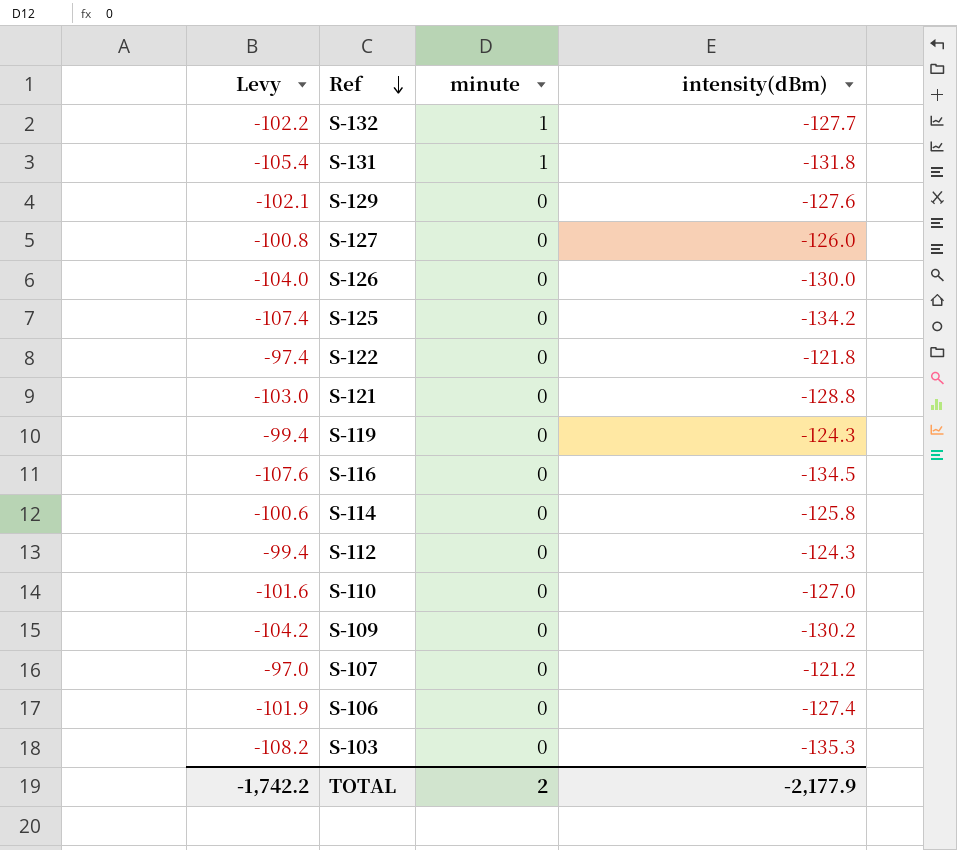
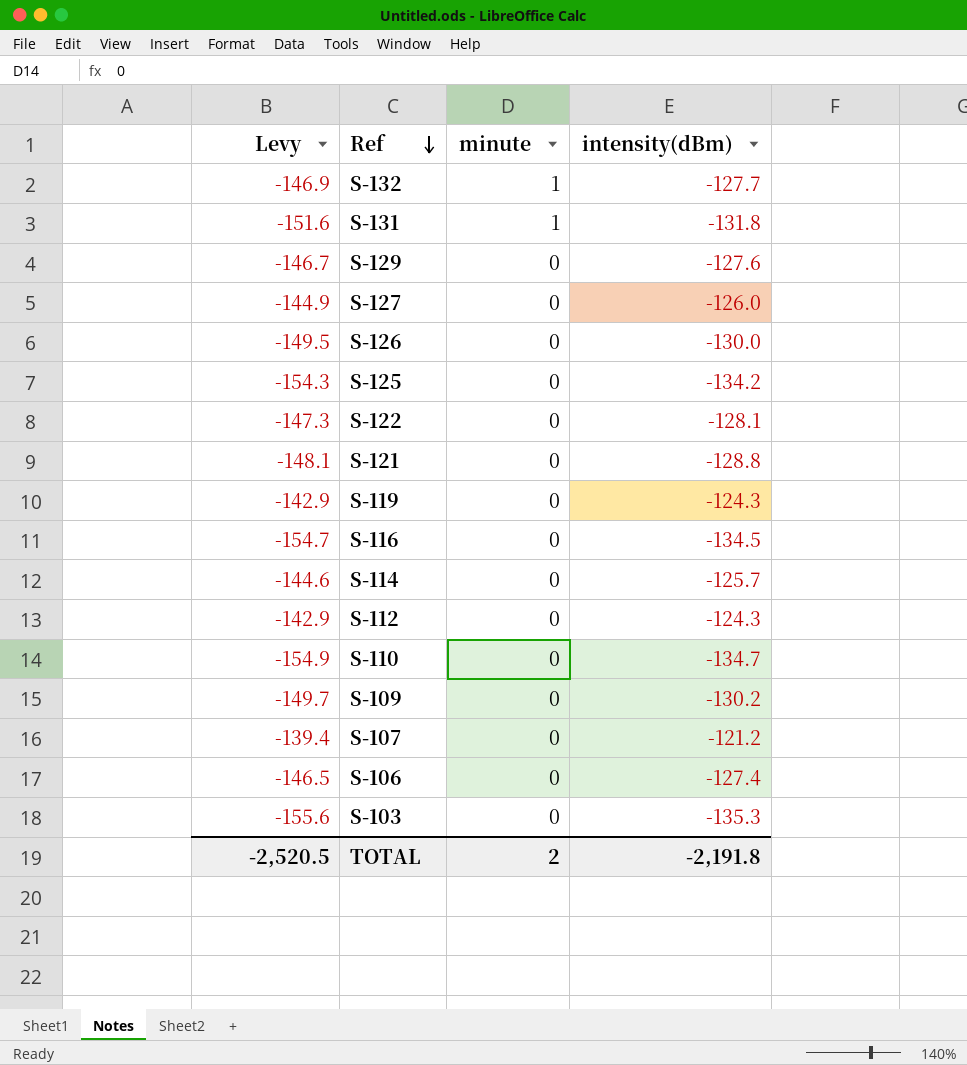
column Levy | formula: [intensity(dBm)] * 0.8 -> [intensity(dBm)] * 1.15
S-122 | intensity(dBm): -121.8 -> -128.1
S-114 | intensity(dBm): -125.8 -> -125.7
S-110 | intensity(dBm): -127.0 -> -134.7
TOTAL | Levy: -1,742.2 -> -2,520.5
TOTAL | intensity(dBm): -2,177.9 -> -2,191.8

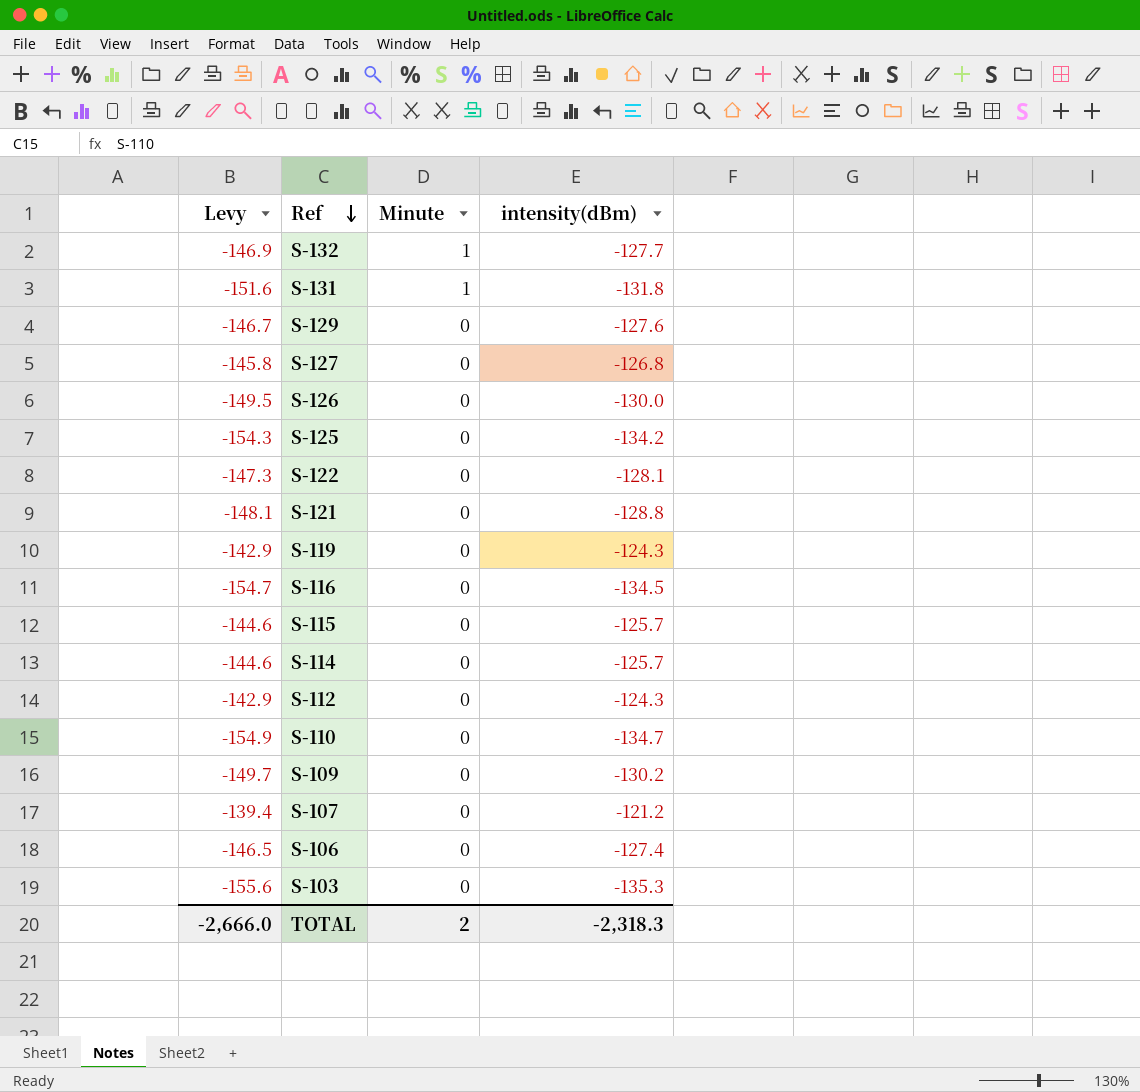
column name: minute -> Minute
S-127 | Levy: -144.9 -> -145.8
S-127 | intensity(dBm): -126.0 -> -126.8
row S-115: none -> -144.6 | 0 | -125.7
TOTAL | Levy: -2,520.5 -> -2,666.0
TOTAL | intensity(dBm): -2,191.8 -> -2,318.3

